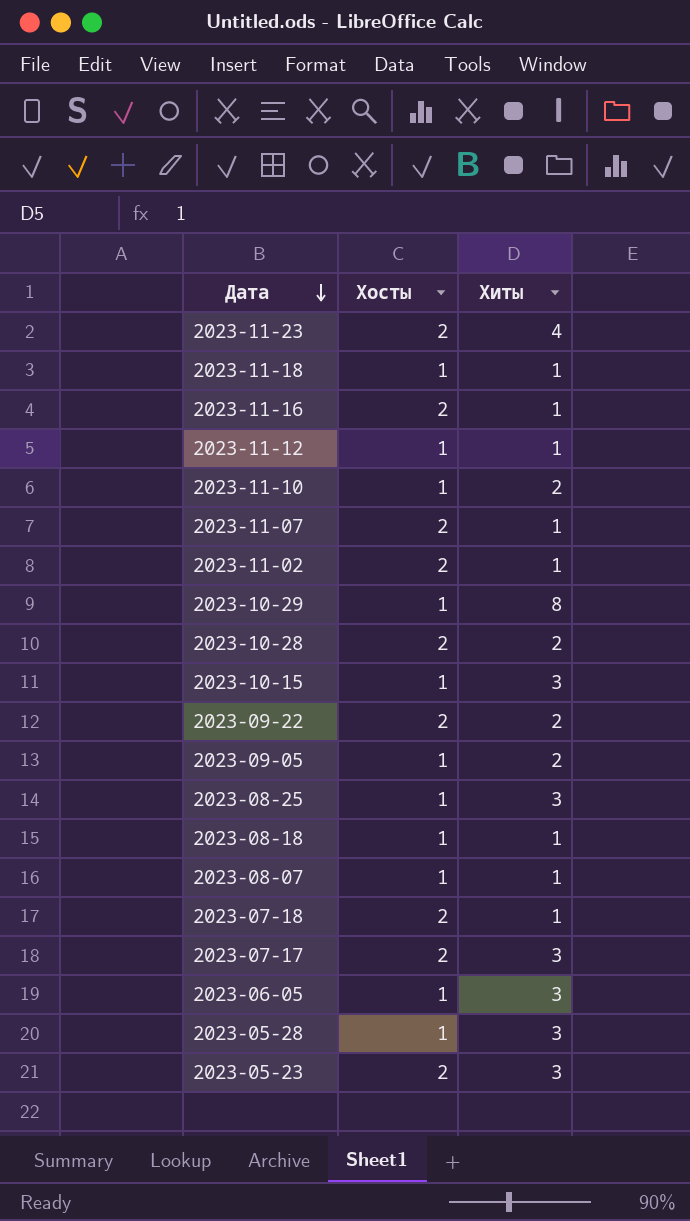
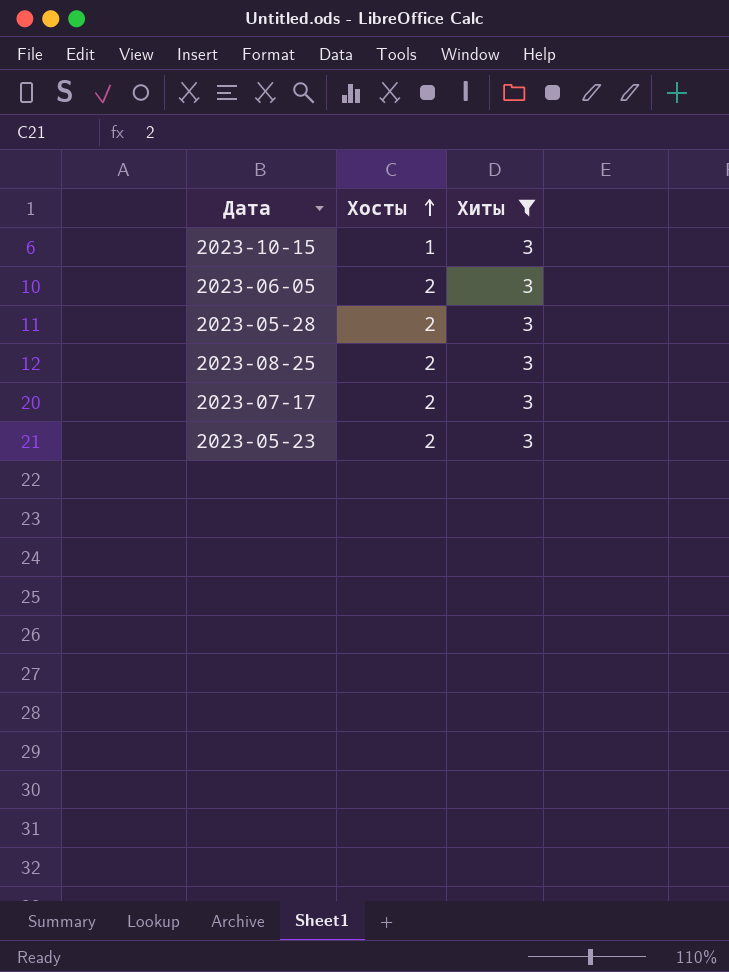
filter: none -> Хиты = 3
row order: Дата descending -> Хосты ascending
2023-06-05 | Хосты: 1 -> 2
2023-05-28 | Хосты: 1 -> 2
2023-08-25 | Хосты: 1 -> 2

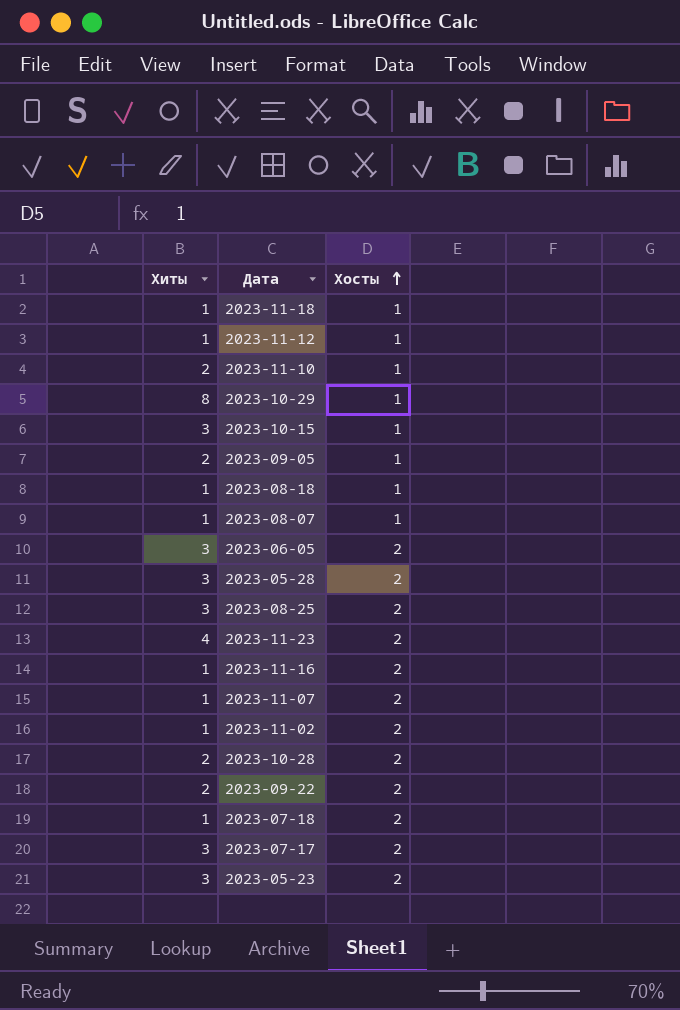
filter: Хиты = 3 -> none
column Хиты | position: 3 -> 1

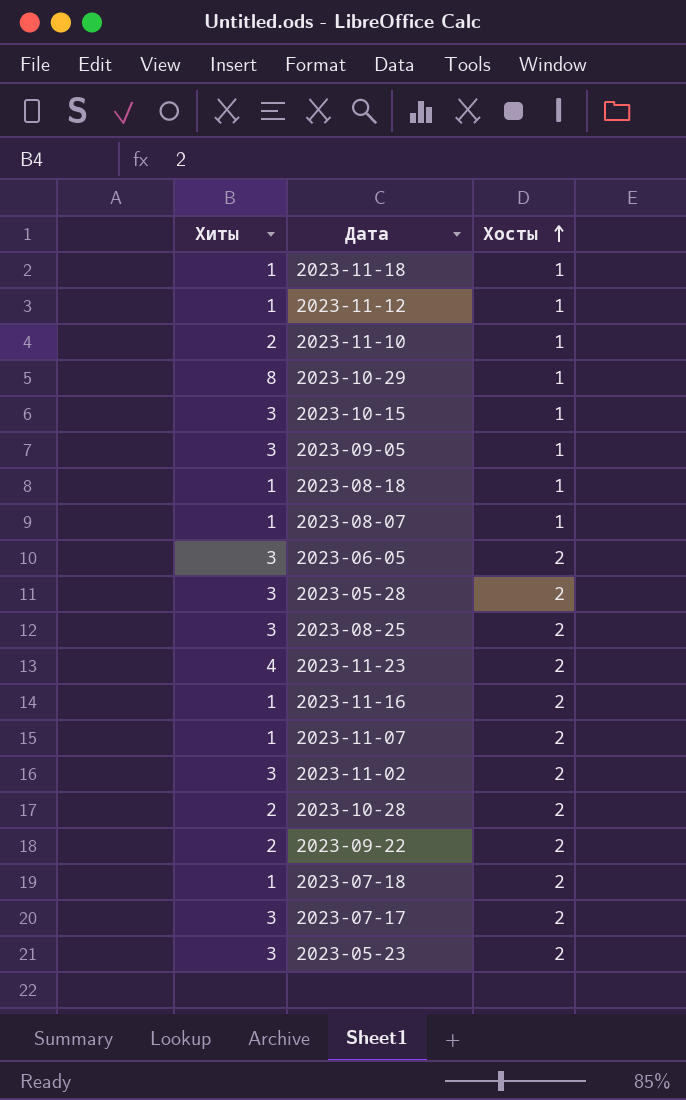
2023-09-05 | Хиты: 2 -> 3
2023-11-02 | Хиты: 1 -> 3

